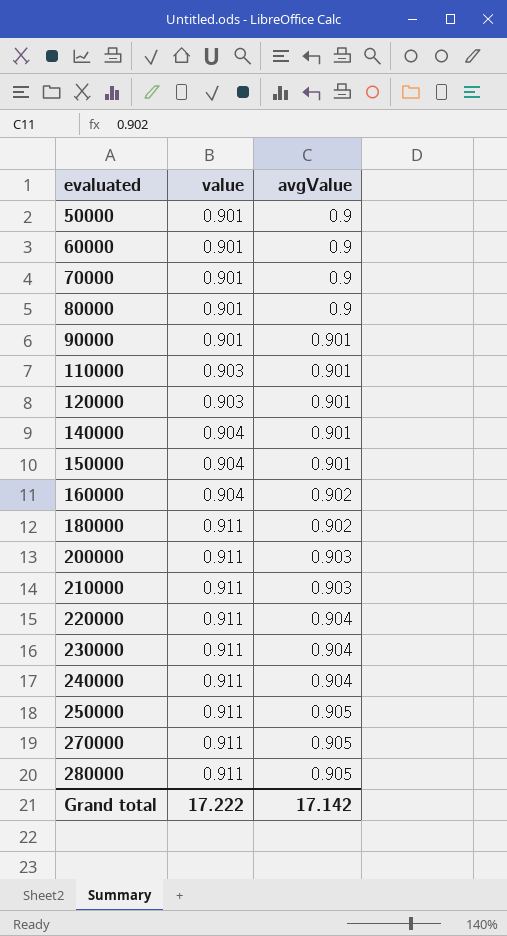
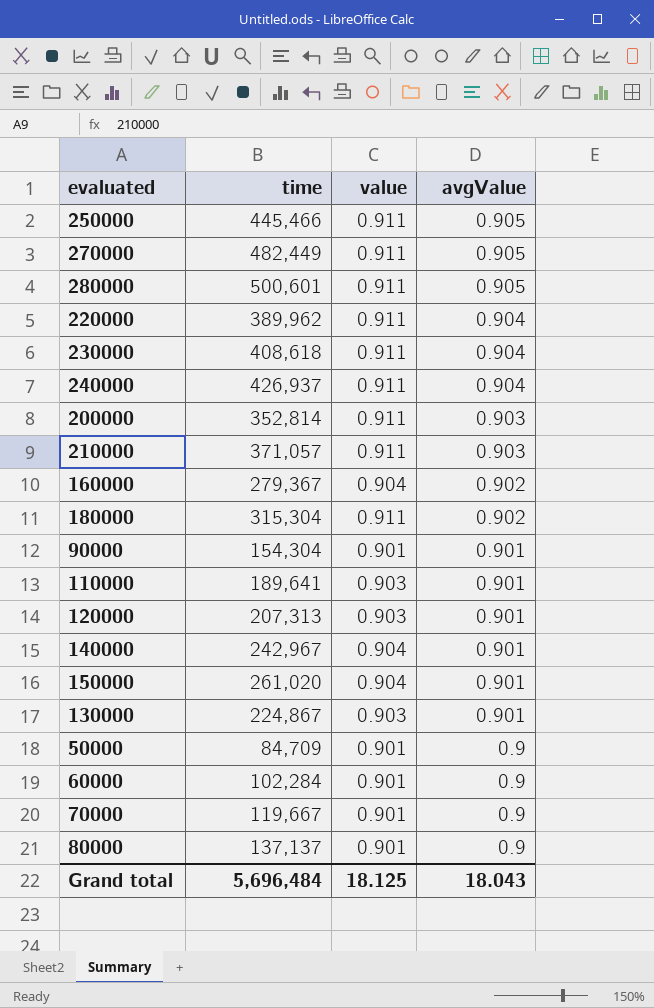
row order: evaluated ascending -> avgValue descending
column time | position: none -> 2
row 130000: none -> 224,867 | 0.903 | 0.901
Grand total | value: 17.222 -> 18.125
Grand total | avgValue: 17.142 -> 18.043

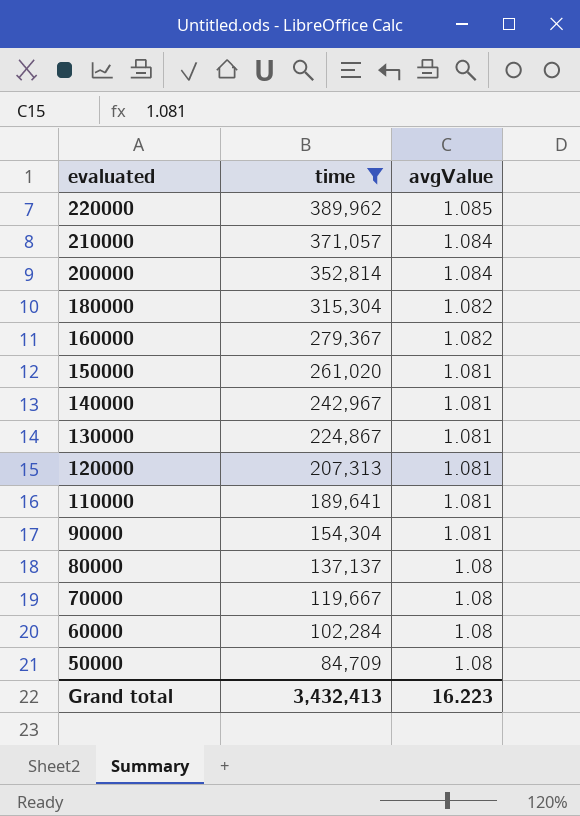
filter: none -> time <= 389,962
row order: avgValue descending -> evaluated descending
column value | position: 3 -> none
220000 | avgValue: 0.904 -> 1.085
210000 | avgValue: 0.903 -> 1.084
200000 | avgValue: 0.903 -> 1.084
180000 | avgValue: 0.902 -> 1.082
160000 | avgValue: 0.902 -> 1.082
150000 | avgValue: 0.901 -> 1.081
140000 | avgValue: 0.901 -> 1.081
130000 | avgValue: 0.901 -> 1.081
120000 | avgValue: 0.901 -> 1.081
110000 | avgValue: 0.901 -> 1.081
90000 | avgValue: 0.901 -> 1.081
80000 | avgValue: 0.9 -> 1.08
70000 | avgValue: 0.9 -> 1.08
60000 | avgValue: 0.9 -> 1.08
50000 | avgValue: 0.9 -> 1.08
Grand total | time: 5,696,484 -> 3,432,413
Grand total | avgValue: 18.043 -> 16.223

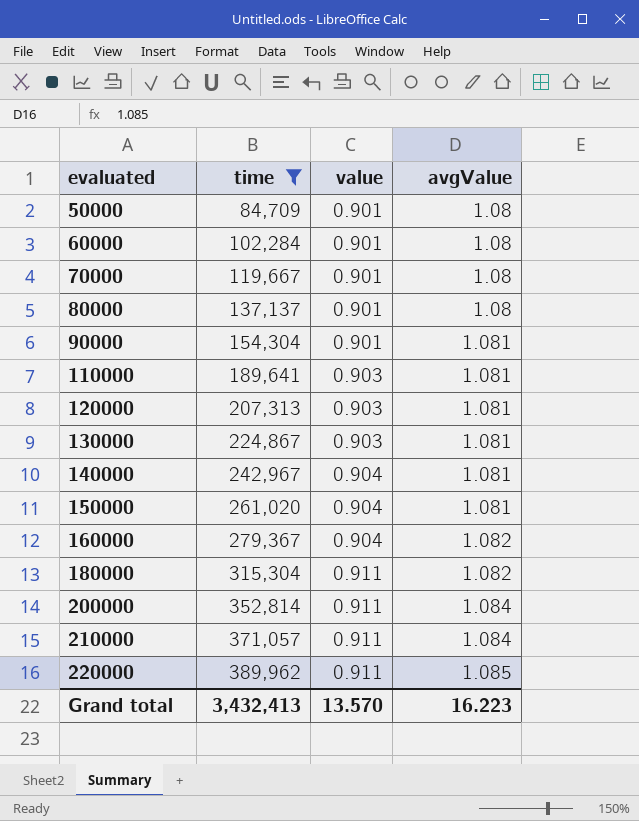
row order: evaluated descending -> evaluated ascending
column value | position: none -> 3

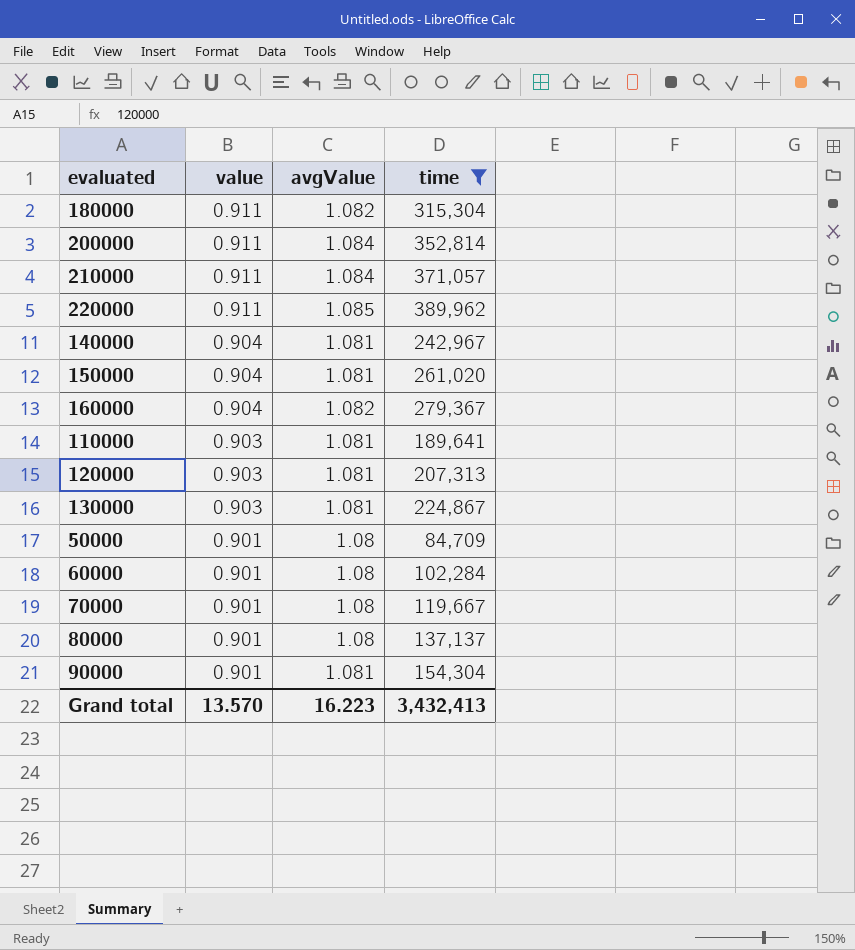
row order: evaluated ascending -> value descending
column time | position: 2 -> 4

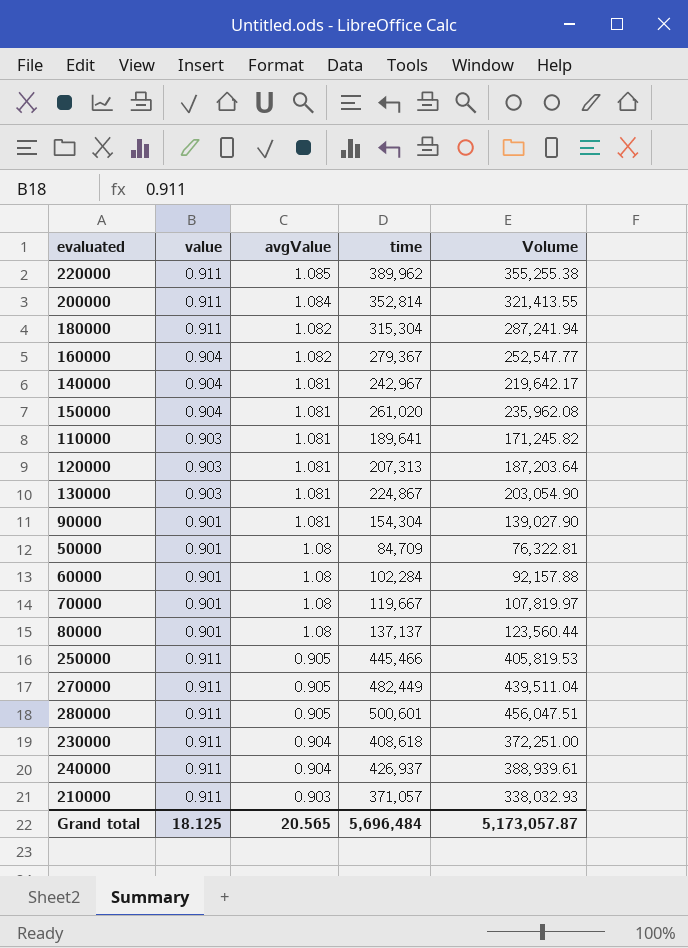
filter: time <= 389,962 -> none
row order: value descending -> avgValue descending
column Volume | formula: none -> [value] * [time]
210000 | avgValue: 1.084 -> 0.903
Grand total | value: 13.570 -> 18.125
Grand total | avgValue: 16.223 -> 20.565
Grand total | time: 3,432,413 -> 5,696,484

